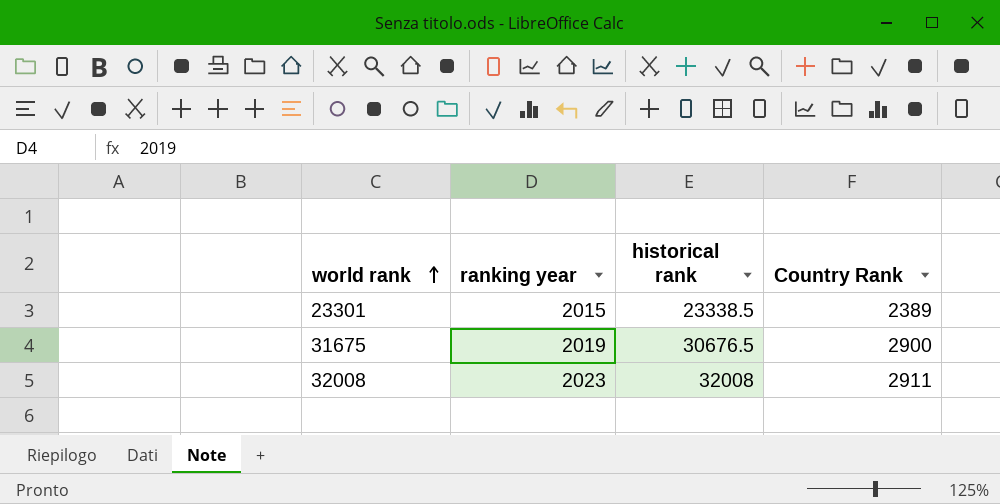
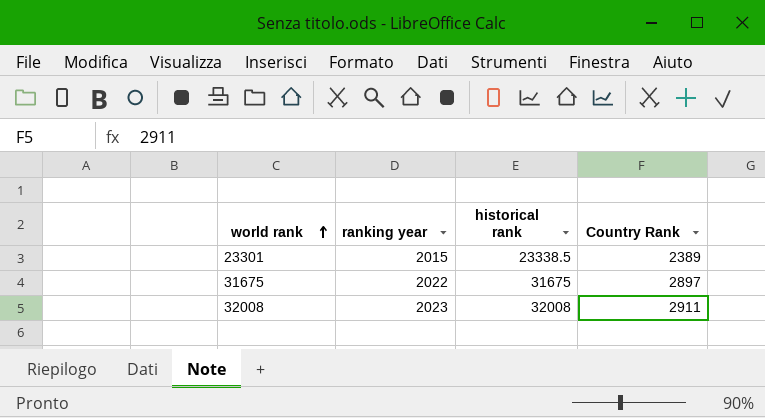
31675 | ranking year: 2019 -> 2022
31675 | historical rank: 30676.5 -> 31675
31675 | Country Rank: 2900 -> 2897

